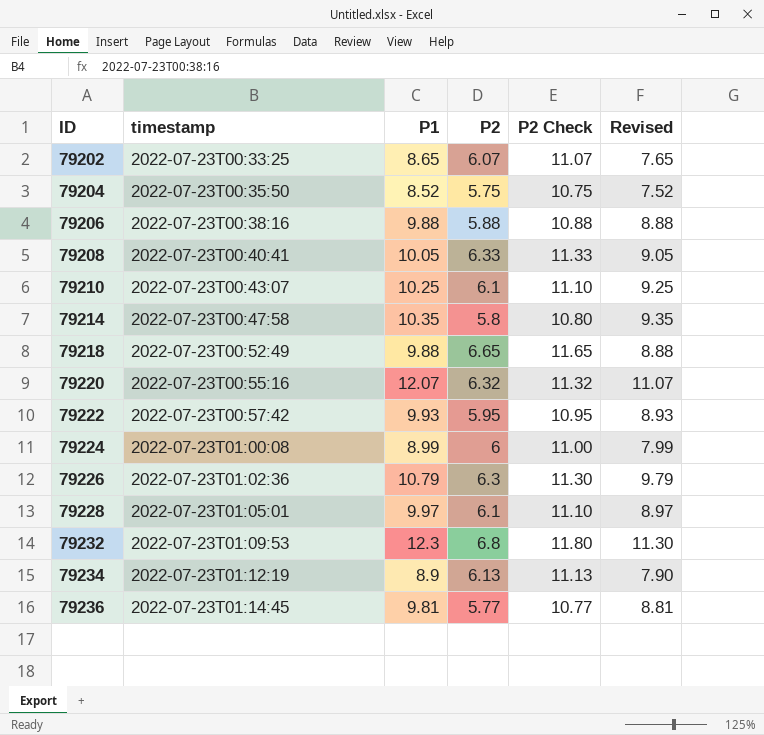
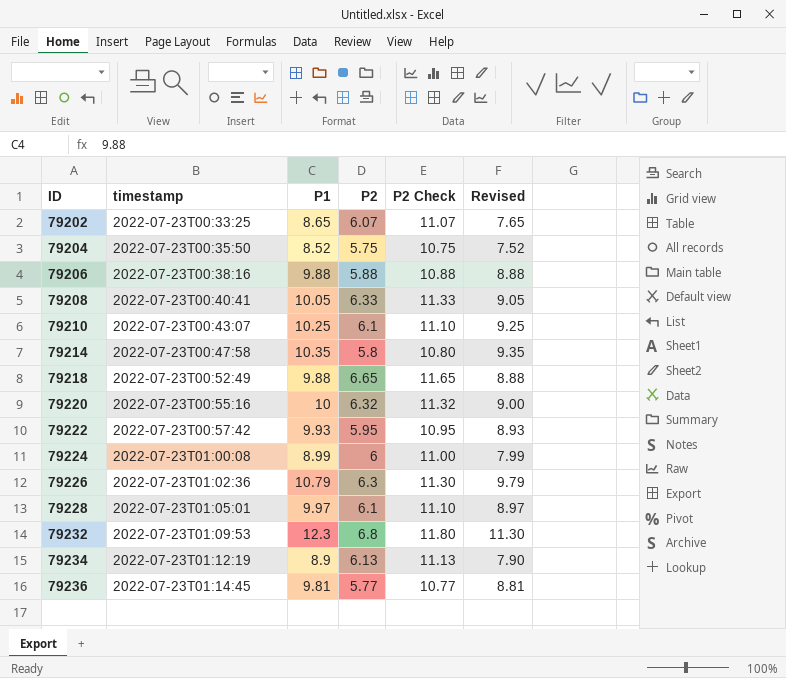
79220 | P1: 12.07 -> 10
79220 | Revised: 11.07 -> 9.00

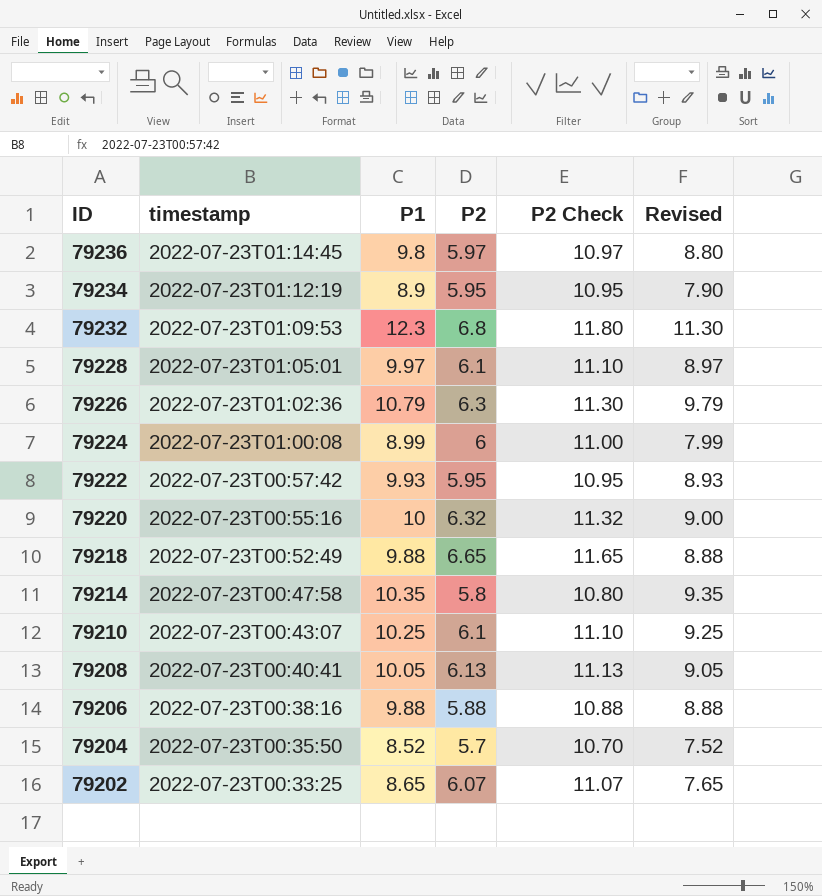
row order: ID ascending -> ID descending
79236 | P1: 9.81 -> 9.8
79236 | P2: 5.77 -> 5.97
79236 | P2 Check: 10.77 -> 10.97
79236 | Revised: 8.81 -> 8.80
79234 | P2: 6.13 -> 5.95
79234 | P2 Check: 11.13 -> 10.95
79208 | P2: 6.33 -> 6.13
79208 | P2 Check: 11.33 -> 11.13
79204 | P2: 5.75 -> 5.7
79204 | P2 Check: 10.75 -> 10.70

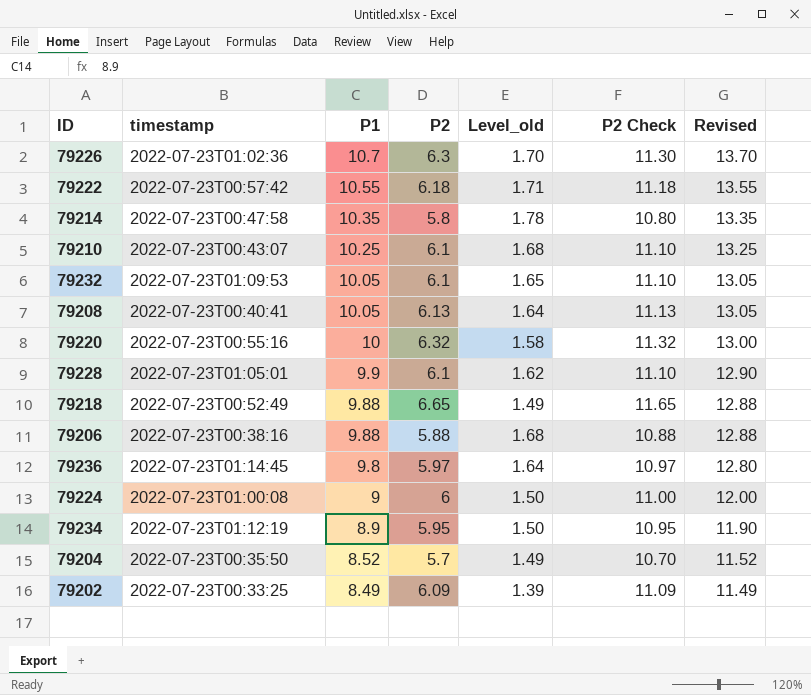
row order: ID descending -> P1 descending
column Level_old | formula: none -> [P1] / [P2]
column Revised | formula: [P1] - 1 -> [P1] + 3
79226 | P1: 10.79 -> 10.7
79222 | P1: 9.93 -> 10.55
79222 | P2: 5.95 -> 6.18
79222 | P2 Check: 10.95 -> 11.18
79232 | P1: 12.3 -> 10.05
79232 | P2: 6.8 -> 6.1
79232 | P2 Check: 11.80 -> 11.10
79228 | P1: 9.97 -> 9.9
79224 | P1: 8.99 -> 9
79202 | P1: 8.65 -> 8.49
79202 | P2: 6.07 -> 6.09
79202 | P2 Check: 11.07 -> 11.09

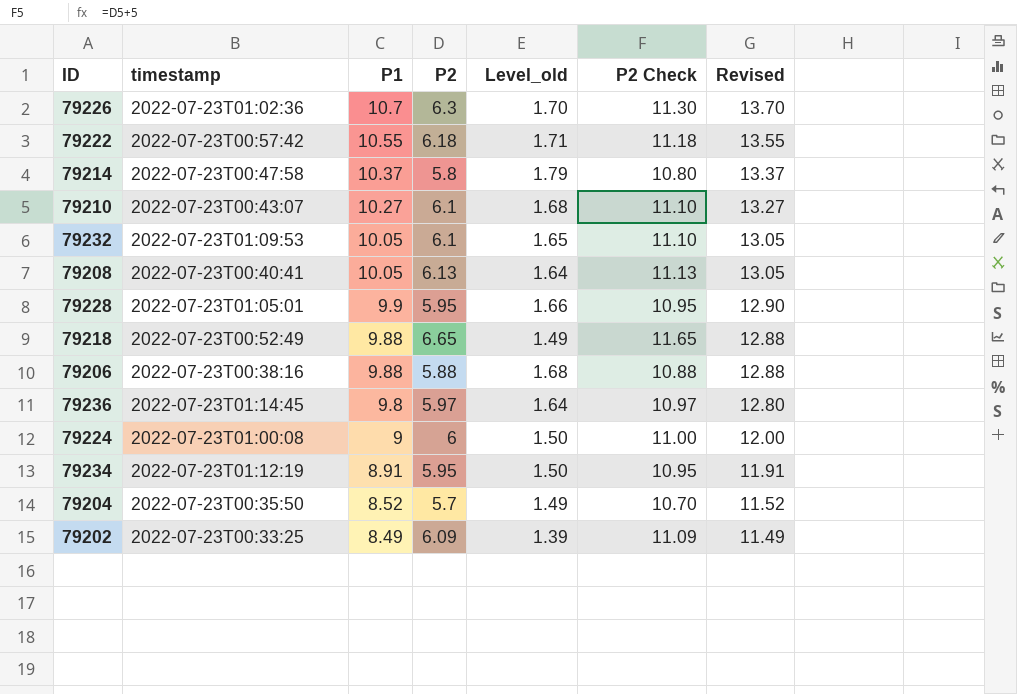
row 79220: 2022-07-23T00:55:16 | 10 | 6.32 | 1.58 | 11.32 | 13.00 -> none
79214 | P1: 10.35 -> 10.37
79214 | Level_old: 1.78 -> 1.79
79214 | Revised: 13.35 -> 13.37
79210 | P1: 10.25 -> 10.27
79210 | Revised: 13.25 -> 13.27
79228 | P2: 6.1 -> 5.95
79228 | Level_old: 1.62 -> 1.66
79228 | P2 Check: 11.10 -> 10.95
79234 | P1: 8.9 -> 8.91
79234 | Revised: 11.90 -> 11.91

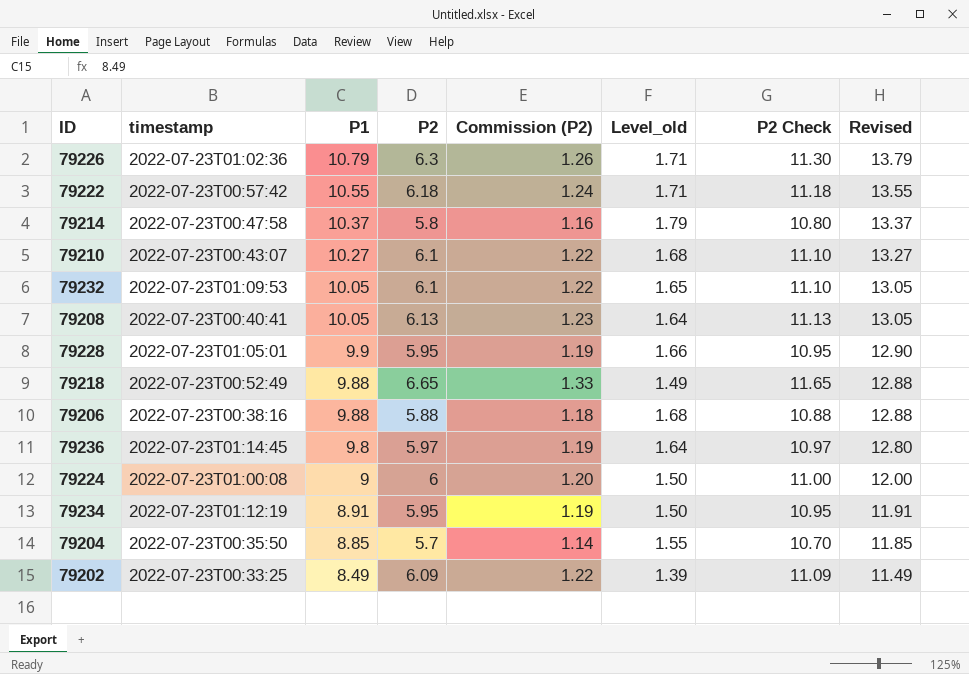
column Commission (P2) | formula: none -> [P2] * 0.2
79226 | P1: 10.7 -> 10.79
79226 | Level_old: 1.70 -> 1.71
79226 | Revised: 13.70 -> 13.79
79204 | P1: 8.52 -> 8.85
79204 | Level_old: 1.49 -> 1.55
79204 | Revised: 11.52 -> 11.85

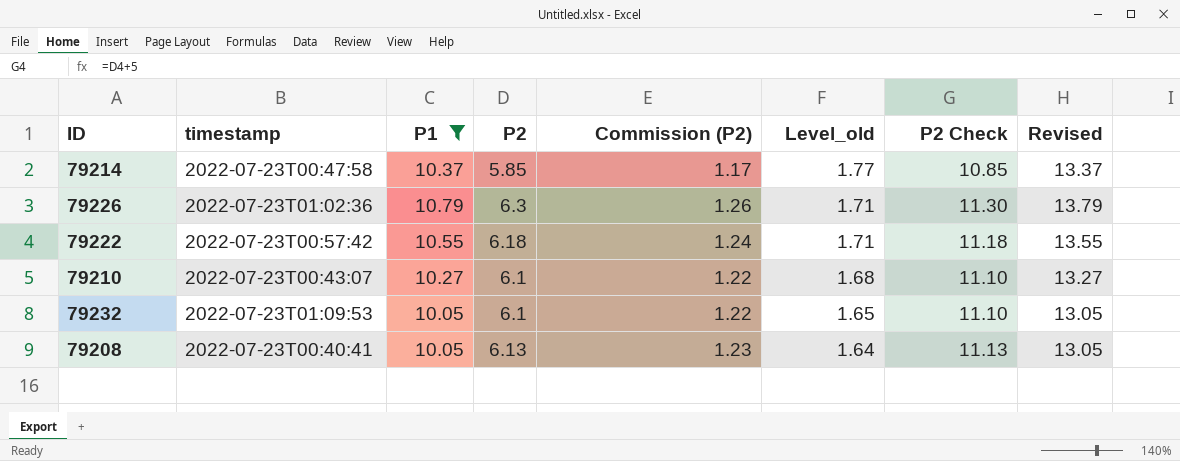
filter: none -> P1 >= 10.05
row order: P1 descending -> Level_old descending
79214 | P2: 5.8 -> 5.85
79214 | Commission (P2): 1.16 -> 1.17
79214 | Level_old: 1.79 -> 1.77
79214 | P2 Check: 10.80 -> 10.85

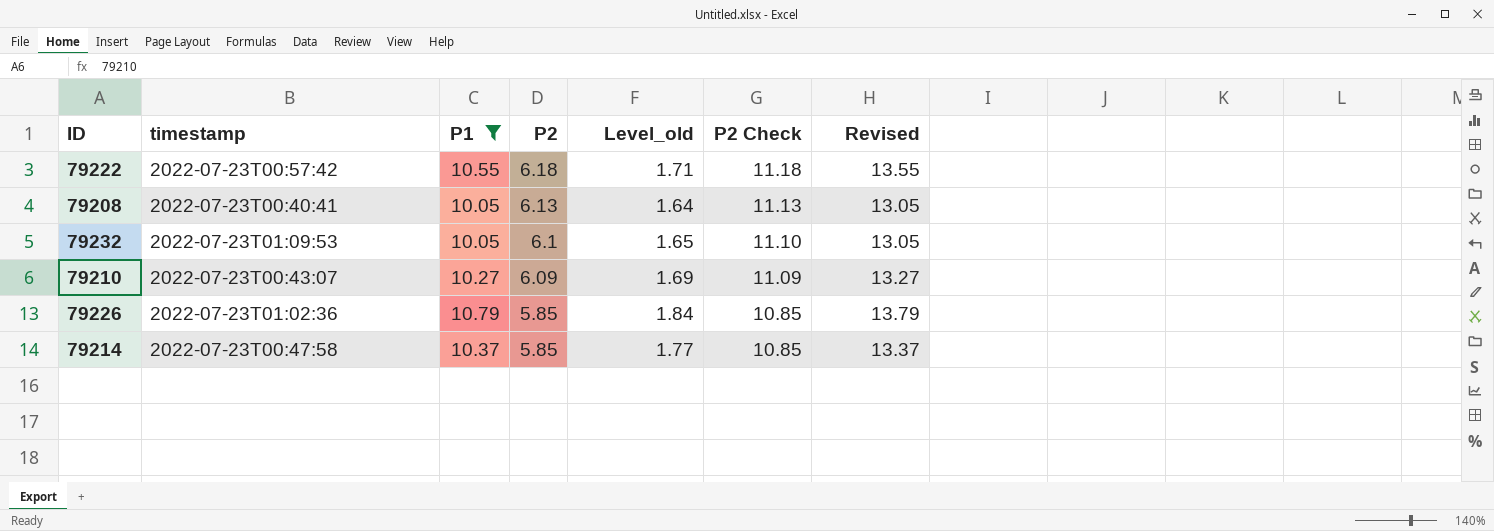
row order: Level_old descending -> P2 descending
column Commission (P2) | formula: [P2] * 0.2 -> none
79210 | P2: 6.1 -> 6.09
79210 | Level_old: 1.68 -> 1.69
79210 | P2 Check: 11.10 -> 11.09
79226 | P2: 6.3 -> 5.85
79226 | Level_old: 1.71 -> 1.84
79226 | P2 Check: 11.30 -> 10.85

